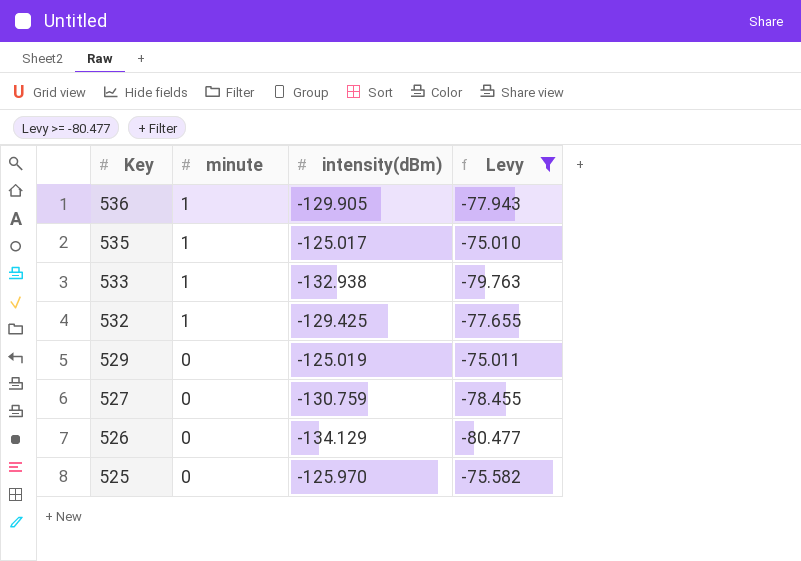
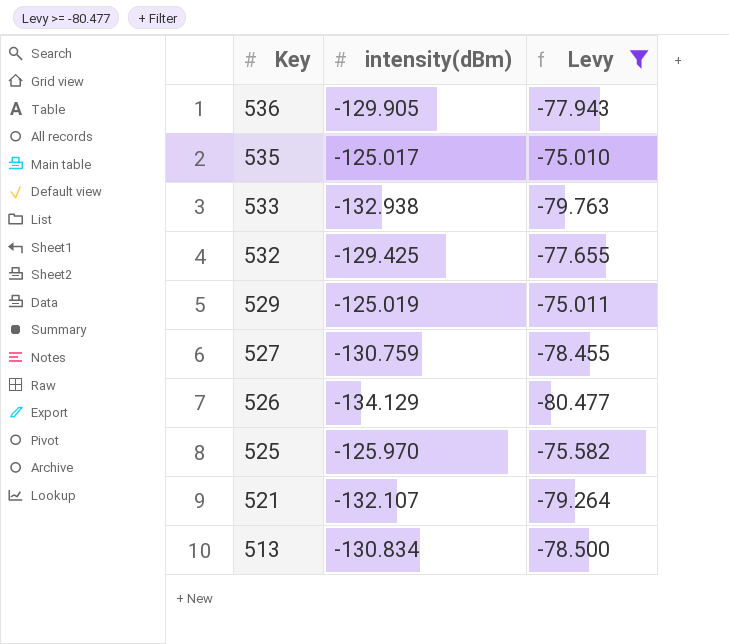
column minute | position: 2 -> none
row 521: none -> -132.107 | -79.264
row 513: none -> -130.834 | -78.500

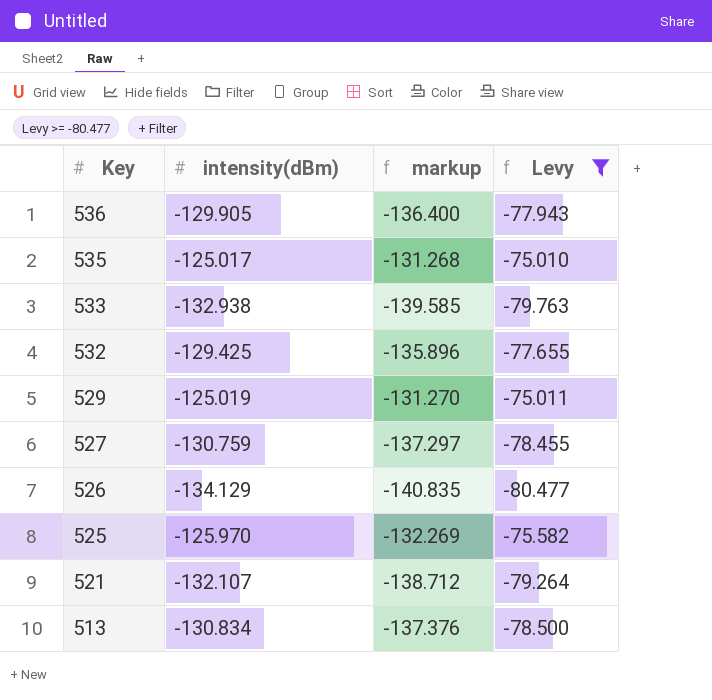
column markup | formula: none -> [intensity(dBm)] * 1.05

